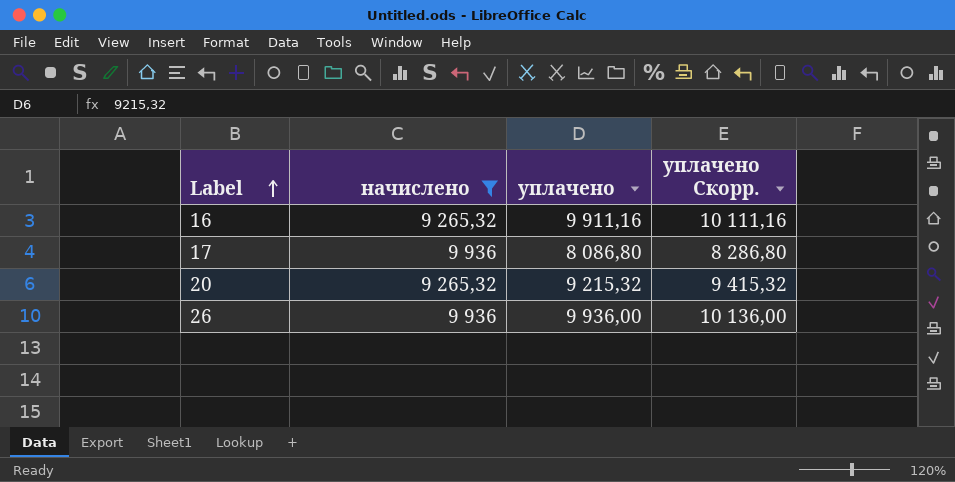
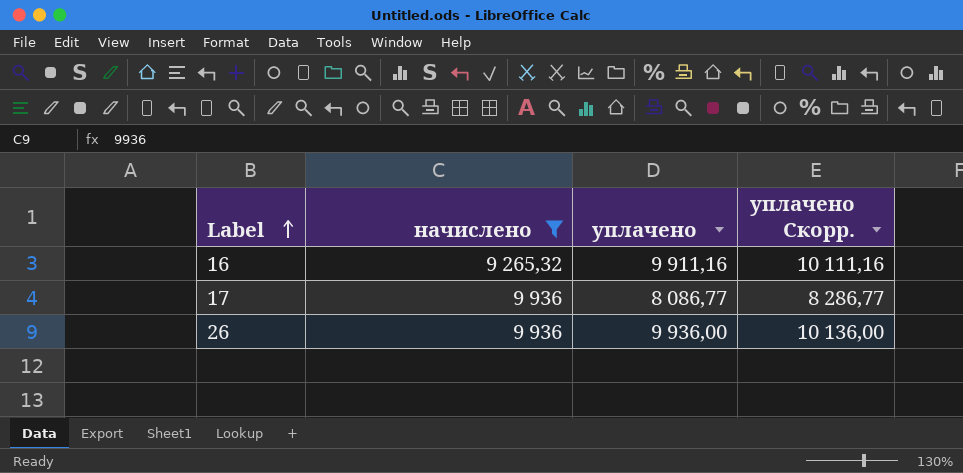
row 20: 9 265,32 | 9 215,32 | 9 415,32 -> none
17 | уплачено: 8 086,80 -> 8 086,77
17 | уплачено Скорр.: 8 286,80 -> 8 286,77

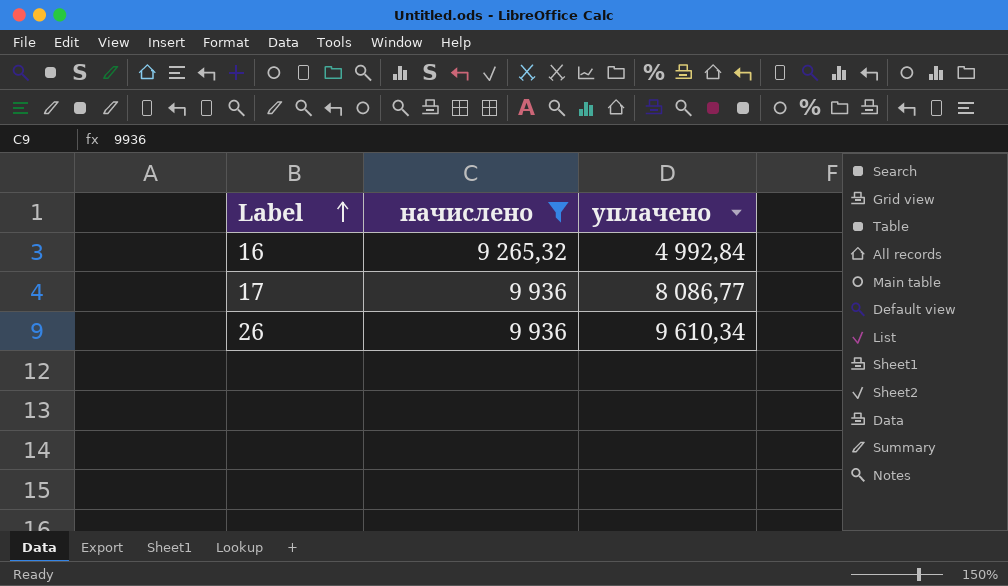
column уплачено Скорр. | formula: [уплачено] + 200 -> none
16 | уплачено: 9 911,16 -> 4 992,84
26 | уплачено: 9 936,00 -> 9 610,34

